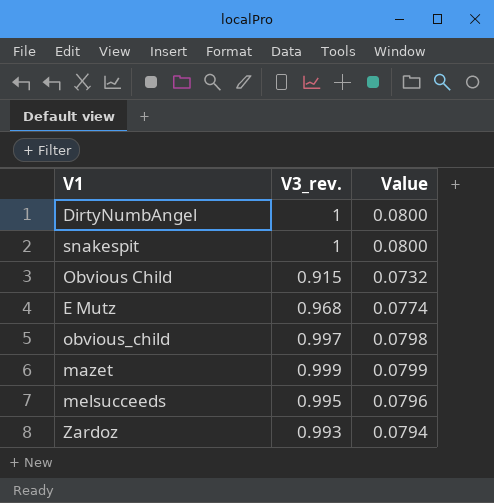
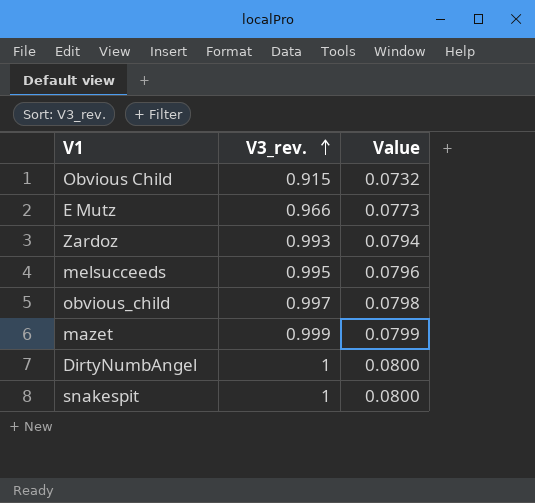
row order: none -> V3_rev. ascending
E Mutz | V3_rev.: 0.968 -> 0.966
E Mutz | Value: 0.0774 -> 0.0773

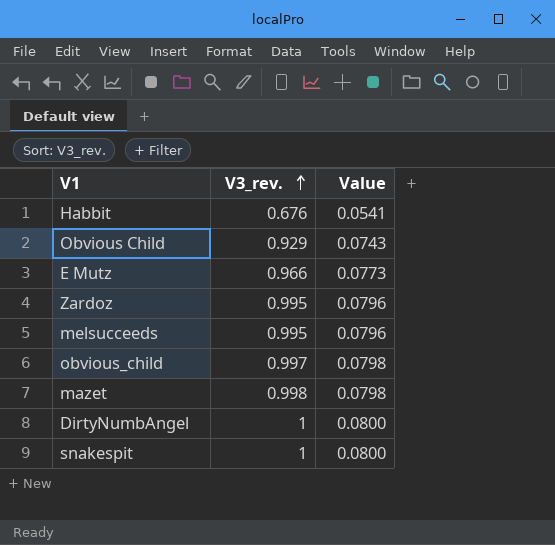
row Habbit: none -> 0.676 | 0.0541
Obvious Child | V3_rev.: 0.915 -> 0.929
Obvious Child | Value: 0.0732 -> 0.0743
Zardoz | V3_rev.: 0.993 -> 0.995
Zardoz | Value: 0.0794 -> 0.0796
mazet | V3_rev.: 0.999 -> 0.998
mazet | Value: 0.0799 -> 0.0798

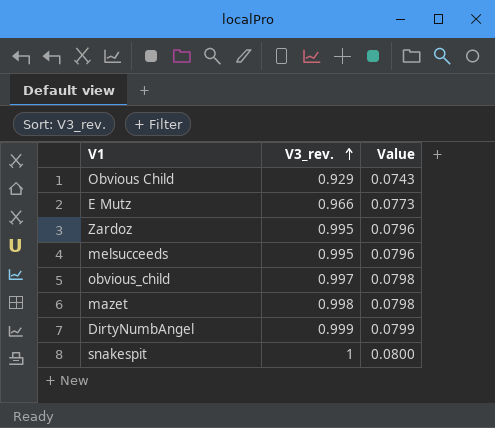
row Habbit: 0.676 | 0.0541 -> none
DirtyNumbAngel | V3_rev.: 1 -> 0.999
DirtyNumbAngel | Value: 0.0800 -> 0.0799

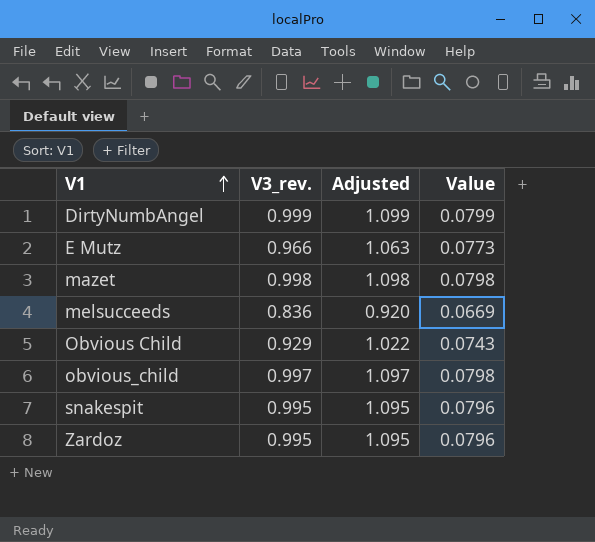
row order: V3_rev. ascending -> V1 ascending
column Adjusted | formula: none -> [V3_rev.] * 1.1
melsucceeds | V3_rev.: 0.995 -> 0.836
melsucceeds | Value: 0.0796 -> 0.0669
snakespit | V3_rev.: 1 -> 0.995
snakespit | Value: 0.0800 -> 0.0796

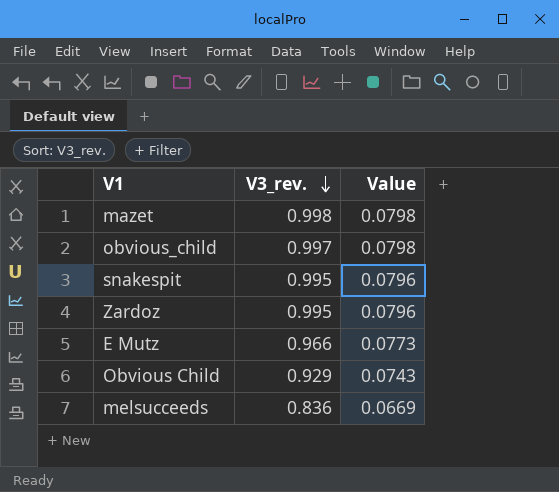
row order: V1 ascending -> V3_rev. descending
column Adjusted | formula: [V3_rev.] * 1.1 -> none
row DirtyNumbAngel: 0.999 | 1.099 | 0.0799 -> none

